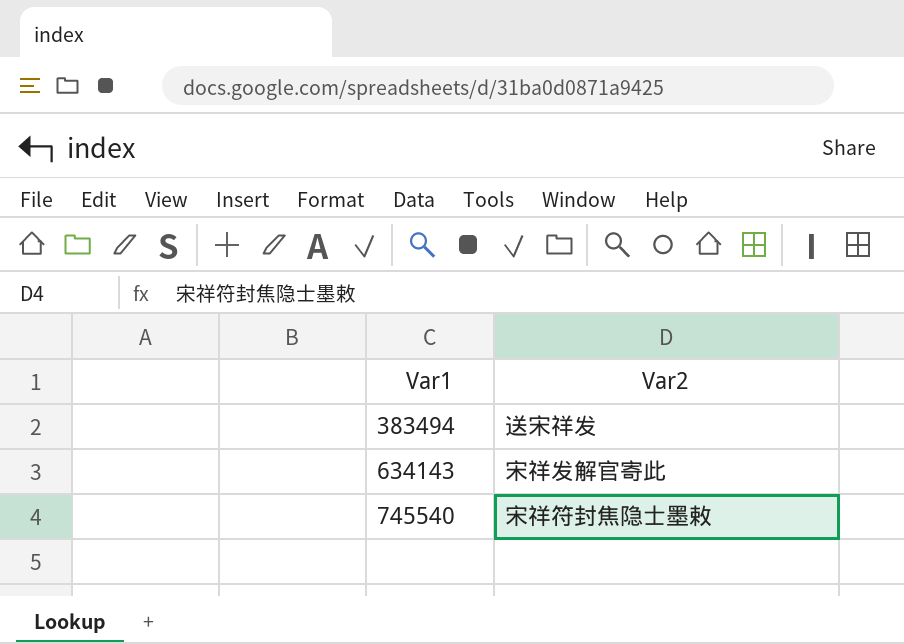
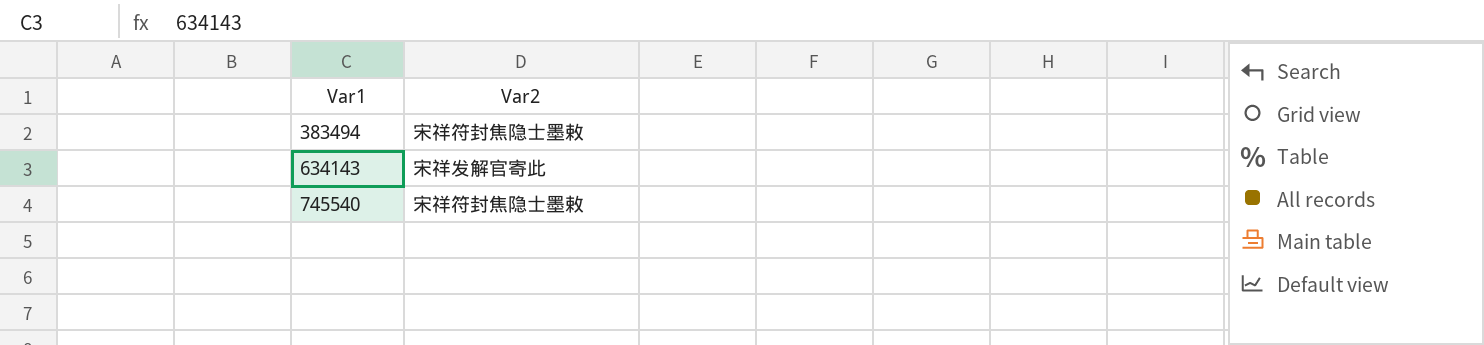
383494 | Var2: 送宋祥发 -> 宋祥符封焦隐士墨敕

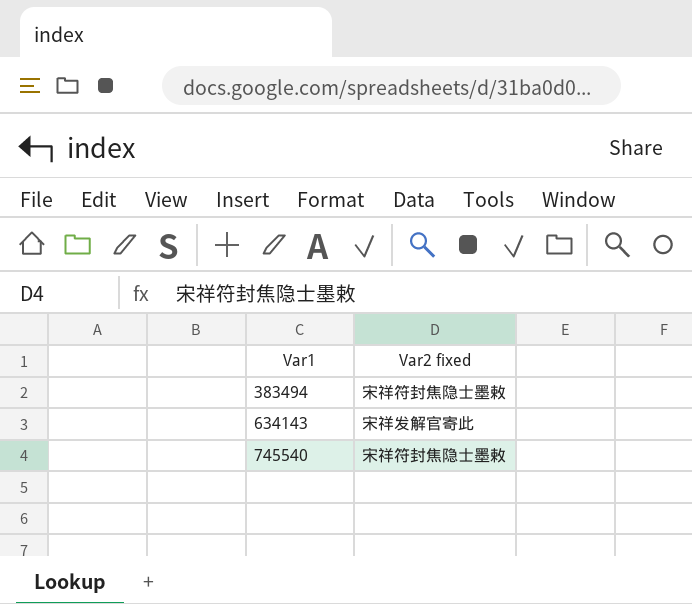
column name: Var2 -> Var2 fixed

